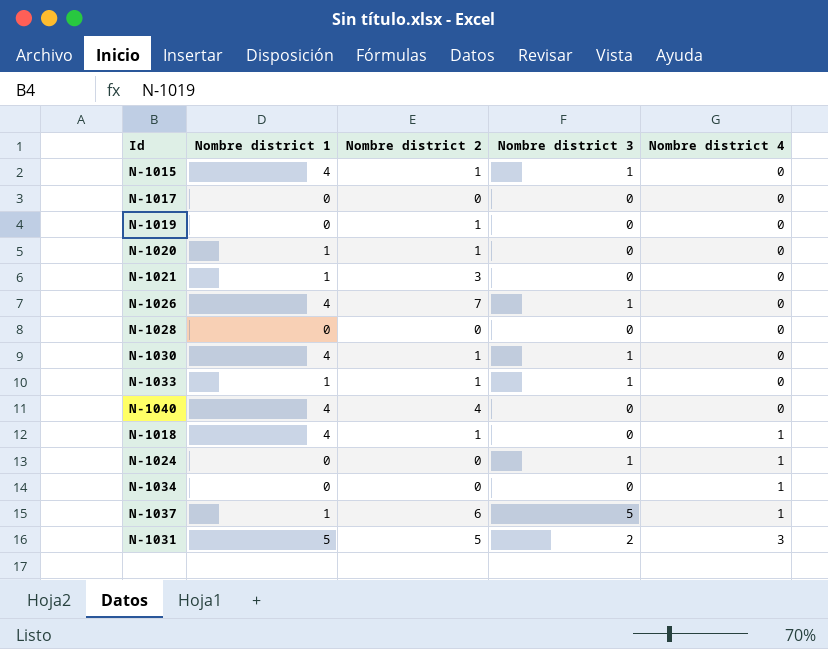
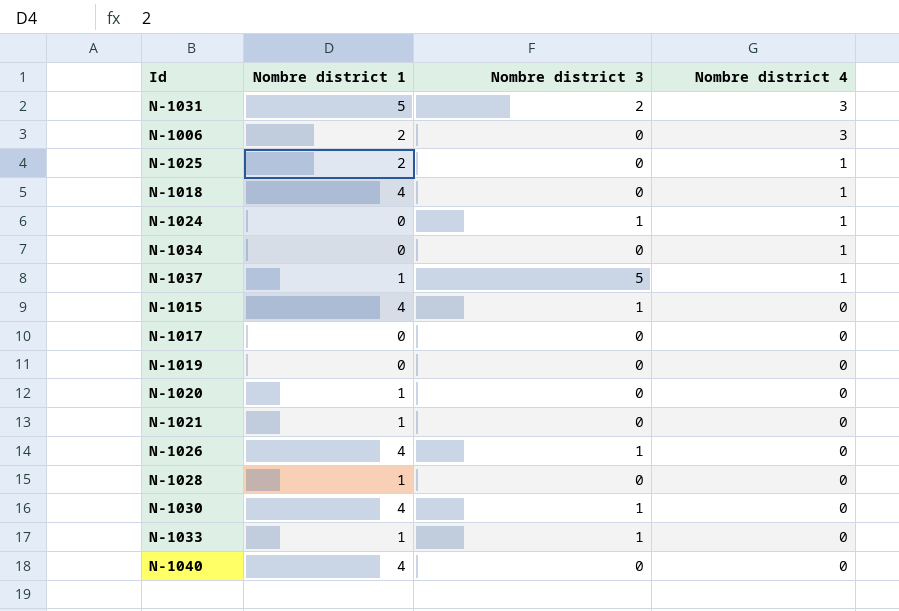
row order: Nombre district 4 ascending -> Nombre district 4 descending
column Nombre district 2 | position: 3 -> none
row N-1006: none -> 2 | 0 | 3
row N-1025: none -> 2 | 0 | 1
N-1028 | Nombre district 1: 0 -> 1

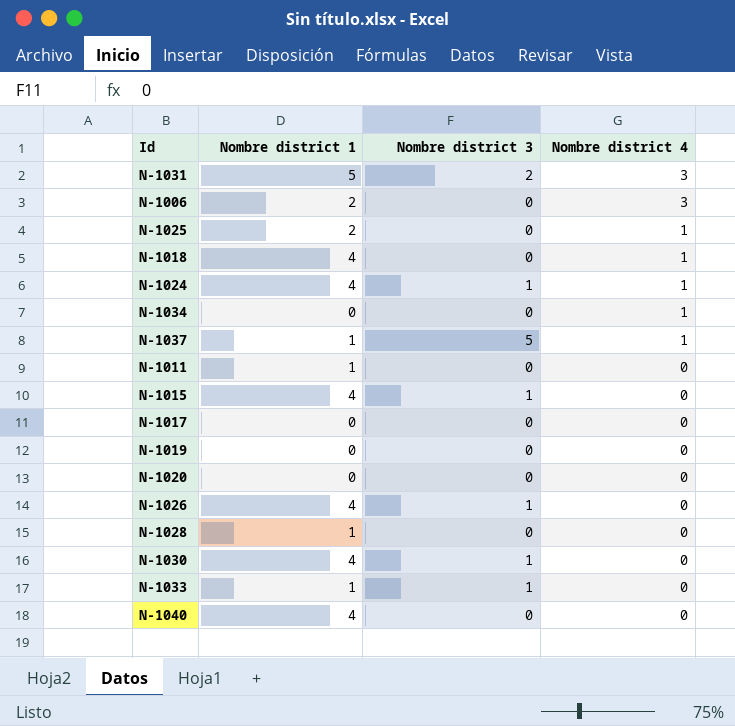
row N-1021: 1 | 0 | 0 -> none
N-1024 | Nombre district 1: 0 -> 4
row N-1011: none -> 1 | 0 | 0
N-1020 | Nombre district 1: 1 -> 0

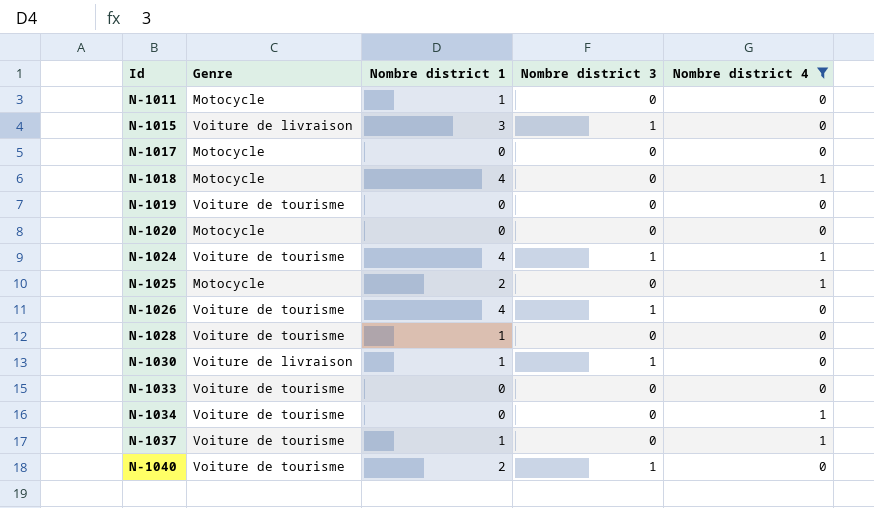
filter: none -> Nombre district 4 != 3
row order: Nombre district 4 descending -> Id ascending
column Genre | position: none -> 2
N-1015 | Nombre district 1: 4 -> 3
N-1030 | Nombre district 1: 4 -> 1
N-1033 | Nombre district 1: 1 -> 0
N-1033 | Nombre district 3: 1 -> 0
N-1037 | Nombre district 3: 5 -> 0
N-1040 | Nombre district 1: 4 -> 2
N-1040 | Nombre district 3: 0 -> 1

